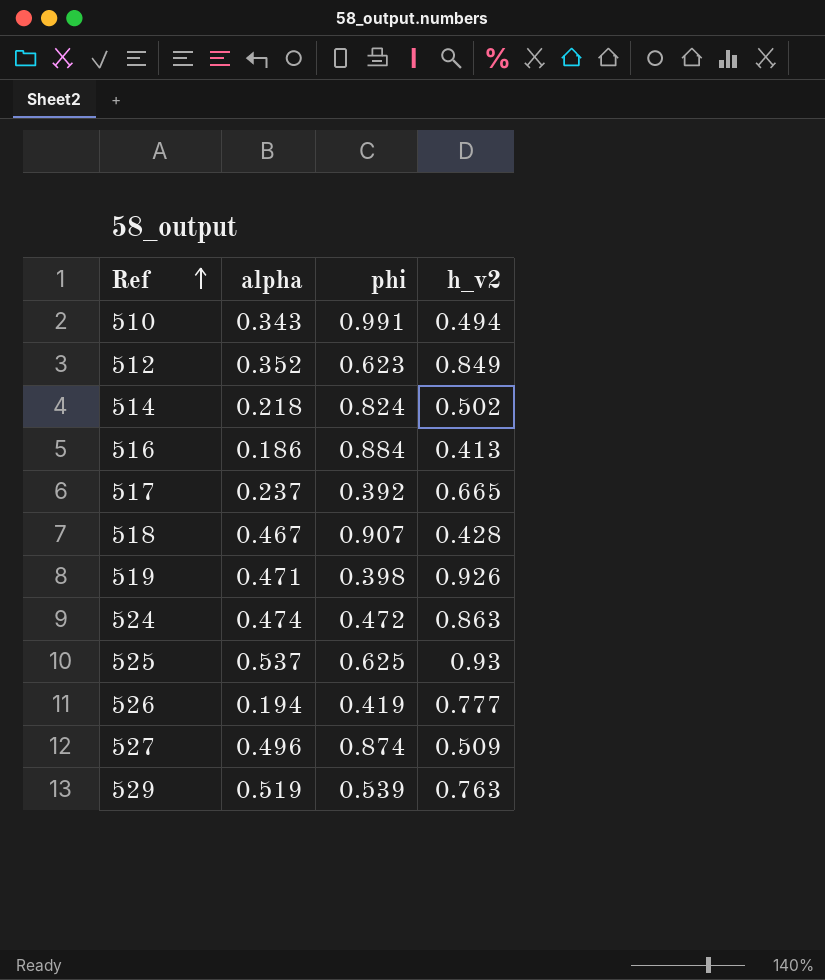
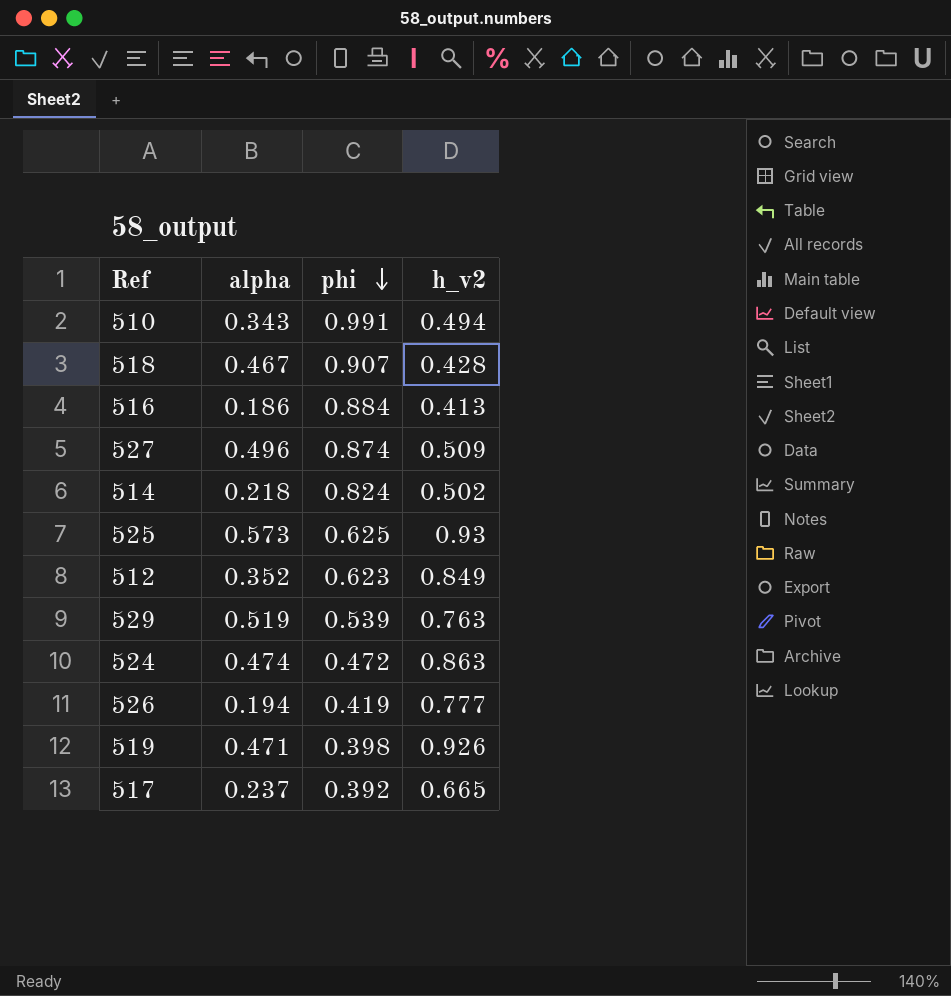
row order: Ref ascending -> phi descending
525 | alpha: 0.537 -> 0.573

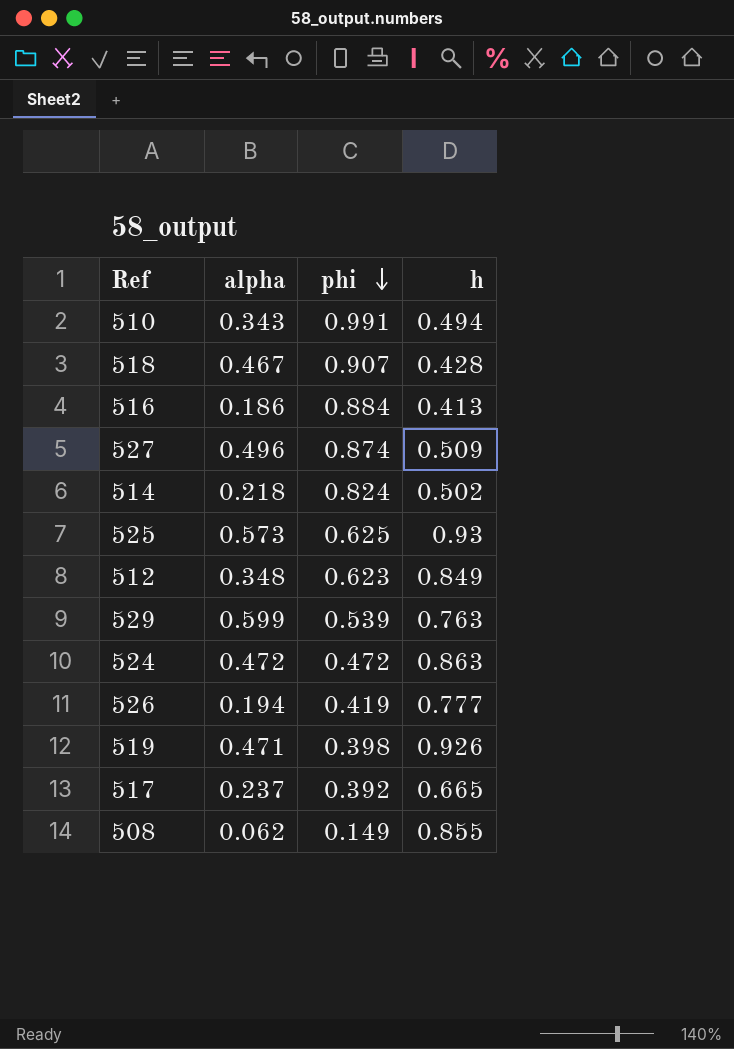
column name: h_v2 -> h
512 | alpha: 0.352 -> 0.348
529 | alpha: 0.519 -> 0.599
524 | alpha: 0.474 -> 0.472
row 508: none -> 0.062 | 0.149 | 0.855

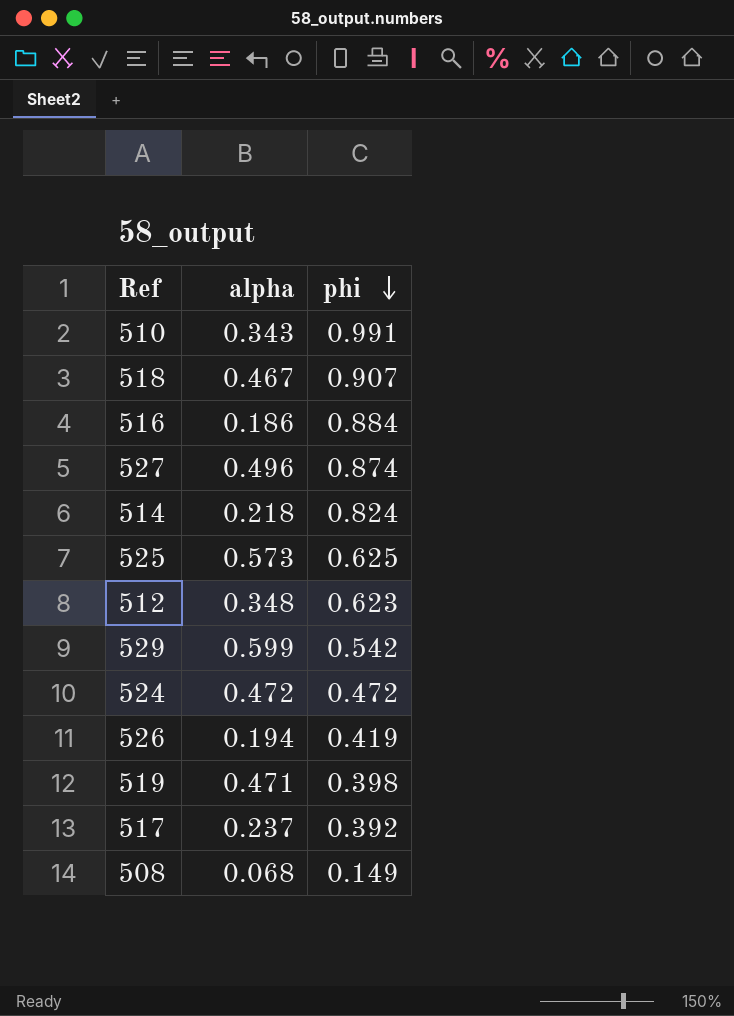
column h | position: 4 -> none
529 | phi: 0.539 -> 0.542
508 | alpha: 0.062 -> 0.068

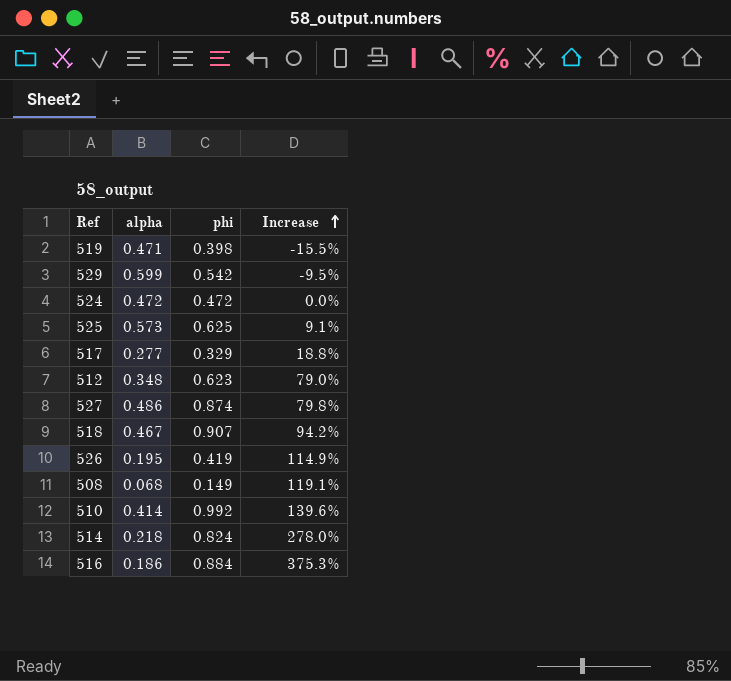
row order: phi descending -> Increase ascending
column Increase | formula: none -> ([phi] - [alpha]) / [alpha]
517 | alpha: 0.237 -> 0.277
517 | phi: 0.392 -> 0.329
527 | alpha: 0.496 -> 0.486
526 | alpha: 0.194 -> 0.195
510 | alpha: 0.343 -> 0.414
510 | phi: 0.991 -> 0.992

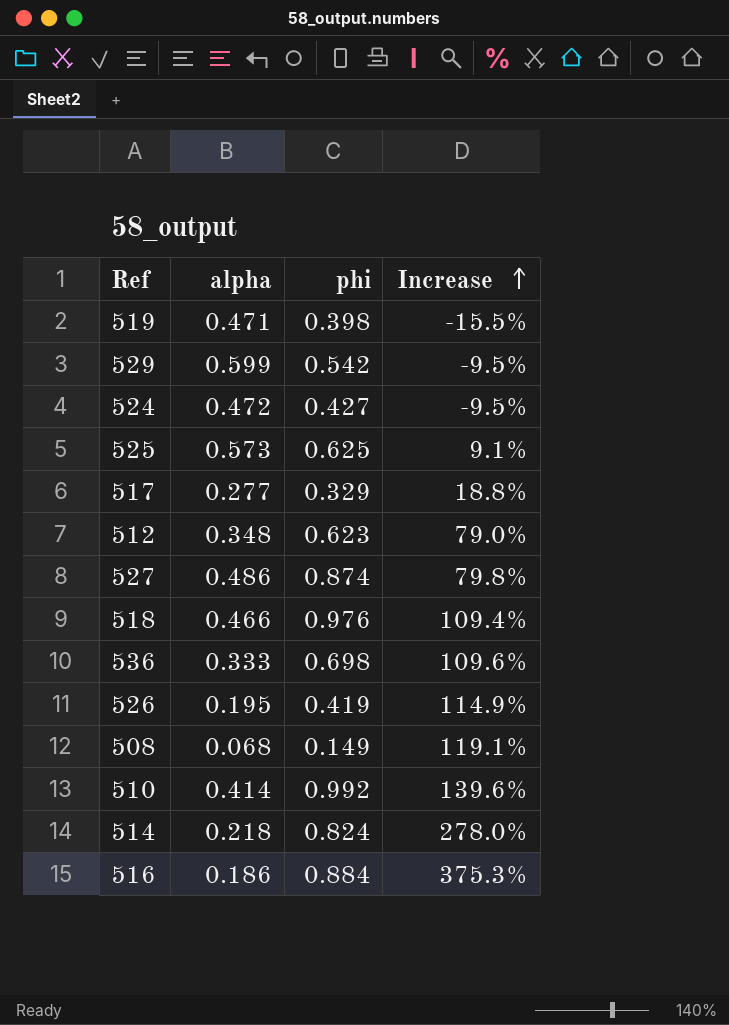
524 | phi: 0.472 -> 0.427
524 | Increase: 0.0% -> -9.5%
518 | alpha: 0.467 -> 0.466
518 | phi: 0.907 -> 0.976
518 | Increase: 94.2% -> 109.4%
row 536: none -> 0.333 | 0.698 | 109.6%

